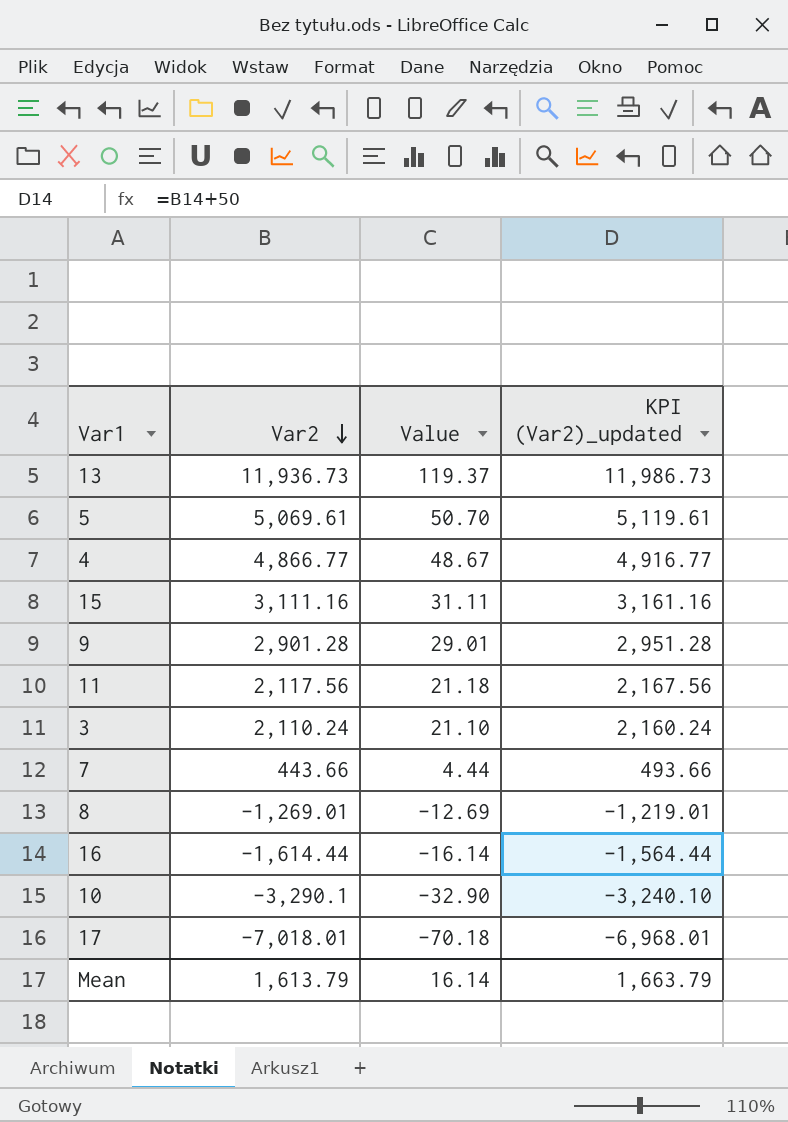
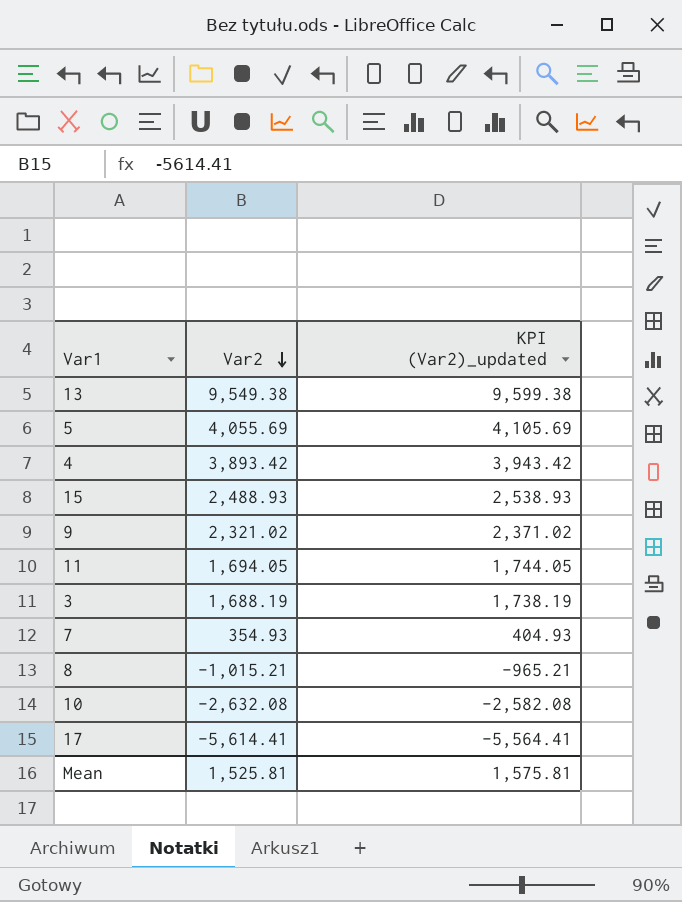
column Value | formula: [Var2] * 0.01 -> none
row 16: -1,614.44 | -16.14 | -1,564.44 -> none
13 | Var2: 11,936.73 -> 9,549.38
13 | KPI (Var2)_updated: 11,986.73 -> 9,599.38
5 | Var2: 5,069.61 -> 4,055.69
5 | KPI (Var2)_updated: 5,119.61 -> 4,105.69
4 | Var2: 4,866.77 -> 3,893.42
4 | KPI (Var2)_updated: 4,916.77 -> 3,943.42
15 | Var2: 3,111.16 -> 2,488.93
15 | KPI (Var2)_updated: 3,161.16 -> 2,538.93
9 | Var2: 2,901.28 -> 2,321.02
9 | KPI (Var2)_updated: 2,951.28 -> 2,371.02
11 | Var2: 2,117.56 -> 1,694.05
11 | KPI (Var2)_updated: 2,167.56 -> 1,744.05
3 | Var2: 2,110.24 -> 1,688.19
3 | KPI (Var2)_updated: 2,160.24 -> 1,738.19
7 | Var2: 443.66 -> 354.93
7 | KPI (Var2)_updated: 493.66 -> 404.93
8 | Var2: -1,269.01 -> -1,015.21
8 | KPI (Var2)_updated: -1,219.01 -> -965.21
10 | Var2: -3,290.1 -> -2,632.08
10 | KPI (Var2)_updated: -3,240.10 -> -2,582.08
17 | Var2: -7,018.01 -> -5,614.41
17 | KPI (Var2)_updated: -6,968.01 -> -5,564.41
Mean | Var2: 1,613.79 -> 1,525.81
Mean | KPI (Var2)_updated: 1,663.79 -> 1,575.81

